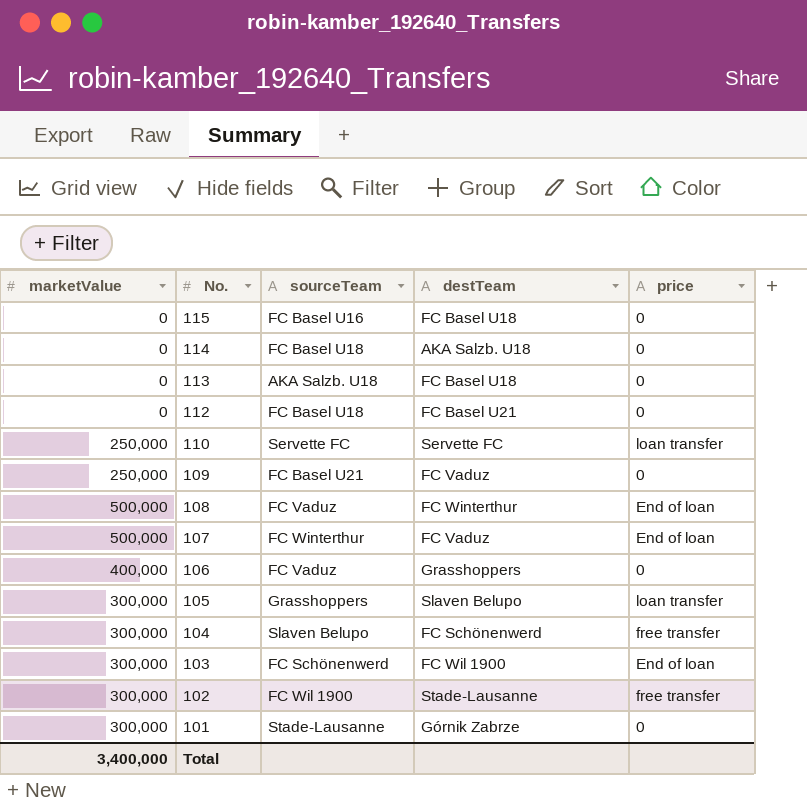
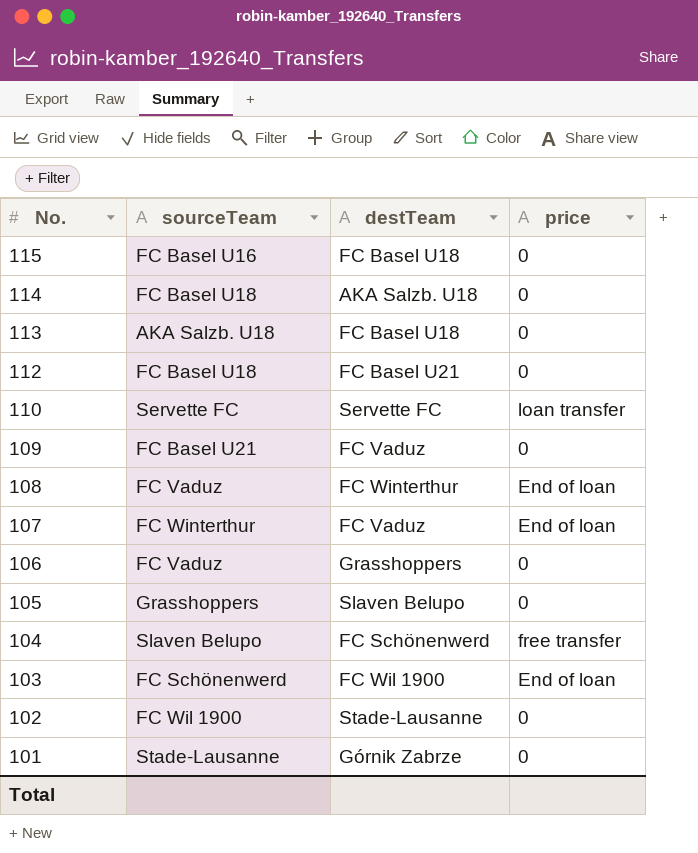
column marketValue | position: 1 -> none
105 | price: loan transfer -> 0
102 | price: free transfer -> 0

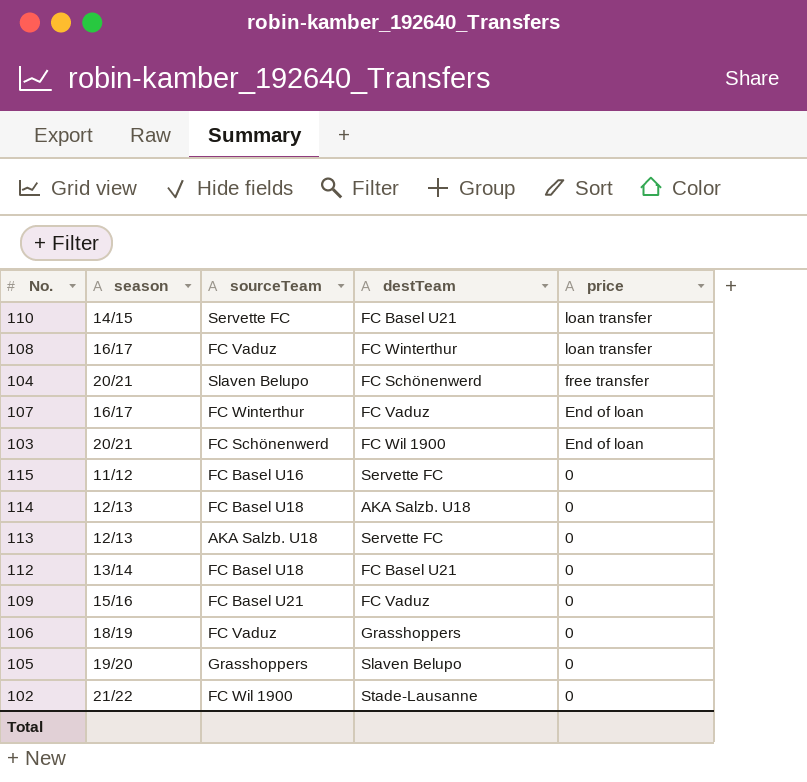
row order: No. descending -> price descending
column season | position: none -> 2
row 101: Stade-Lausanne | Górnik Zabrze | 0 -> none
110 | destTeam: Servette FC -> FC Basel U21
108 | price: End of loan -> loan transfer
115 | destTeam: FC Basel U18 -> Servette FC
113 | destTeam: FC Basel U18 -> Servette FC

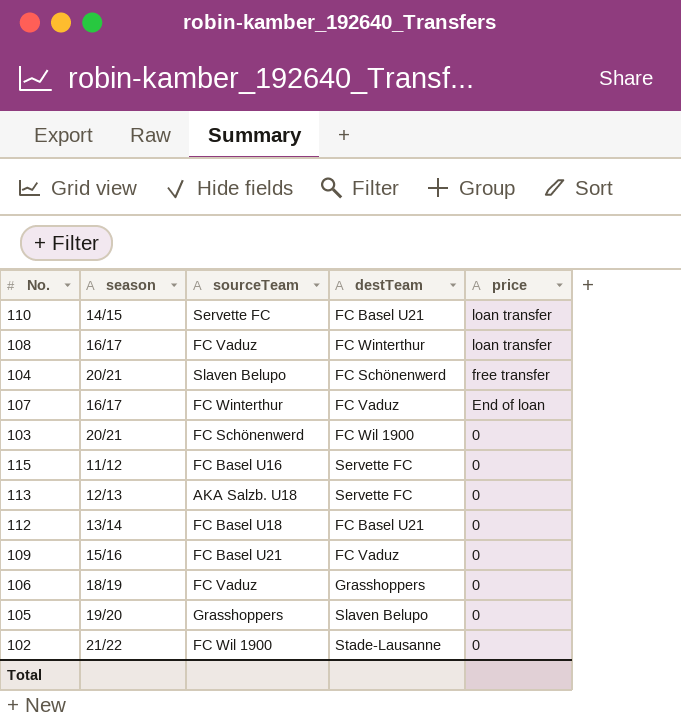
row 114: 12/13 | FC Basel U18 | AKA Salzb. U18 | 0 -> none
103 | price: End of loan -> 0

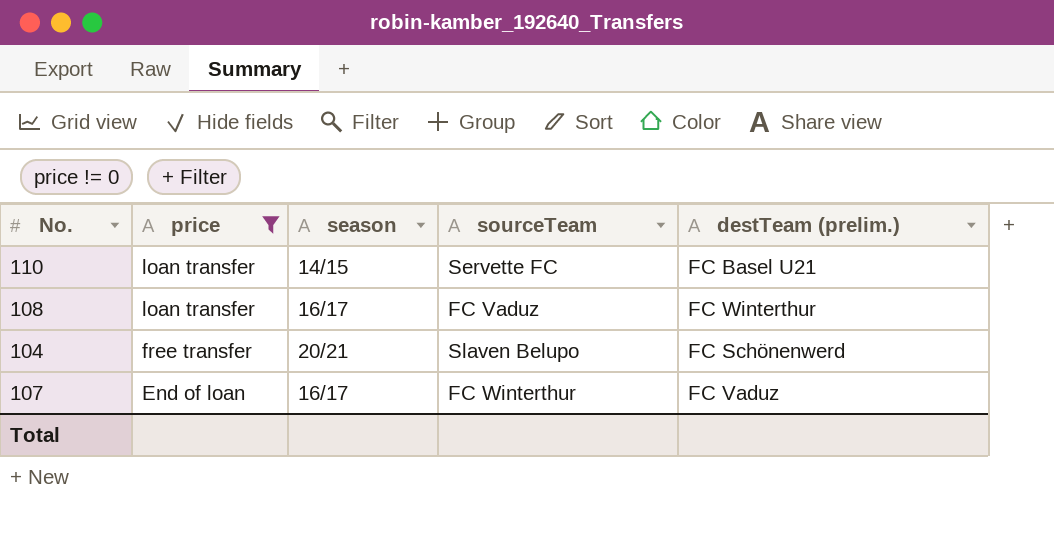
filter: none -> price != 0
column price | position: 5 -> 2
column name: destTeam -> destTeam (prelim.)

